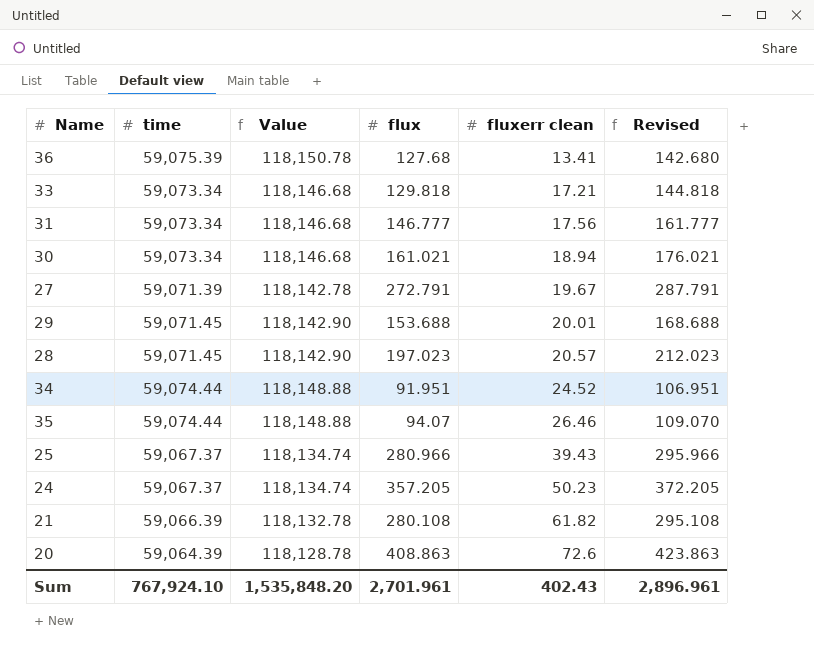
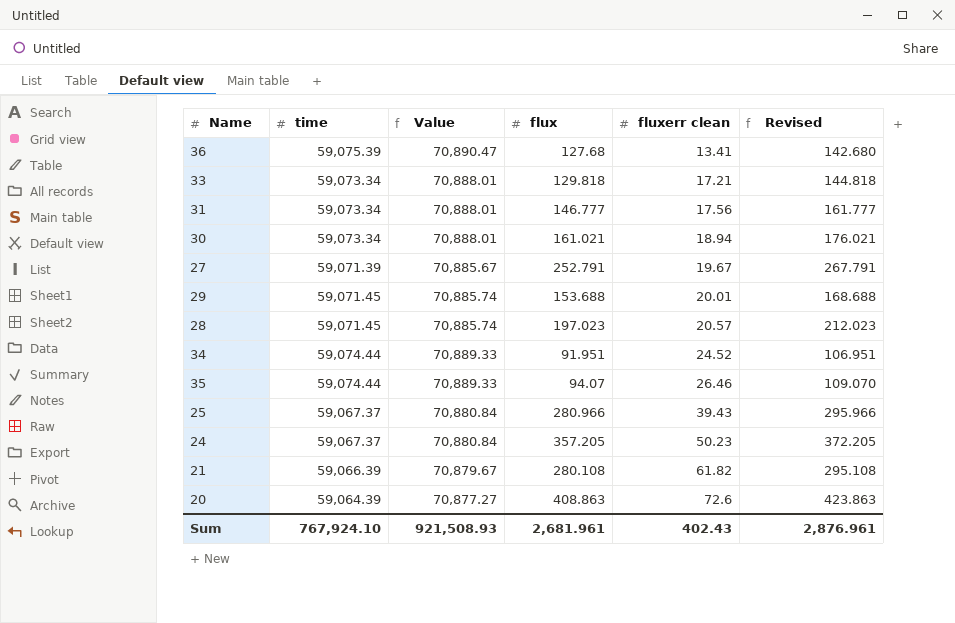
column Value | formula: [time] * 2 -> [time] * 1.2
27 | flux: 272.791 -> 252.791
27 | Revised: 287.791 -> 267.791
Sum | Value: 1,535,848.20 -> 921,508.93
Sum | flux: 2,701.961 -> 2,681.961
Sum | Revised: 2,896.961 -> 2,876.961

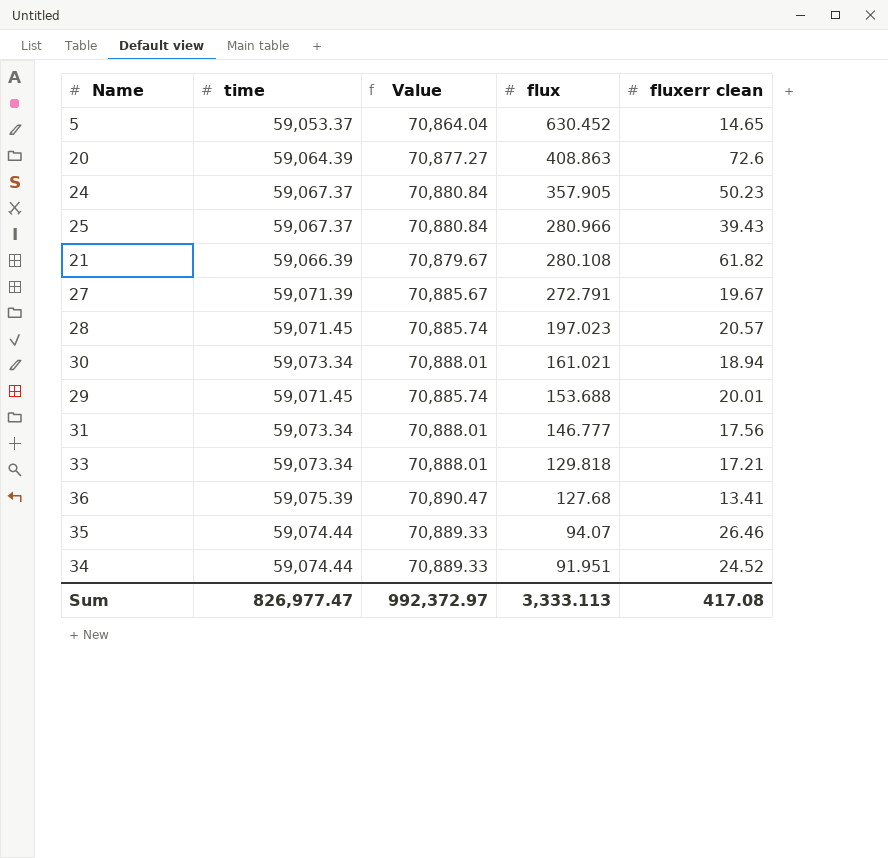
row order: fluxerr clean ascending -> flux descending
column Revised | formula: [flux] + 15 -> none
row 5: none -> 59,053.37 | 70,864.04 | 630.452 | 14.65
24 | flux: 357.205 -> 357.905
27 | flux: 252.791 -> 272.791
Sum | time: 767,924.10 -> 826,977.47
Sum | Value: 921,508.93 -> 992,372.97
Sum | flux: 2,681.961 -> 3,333.113
Sum | fluxerr clean: 402.43 -> 417.08

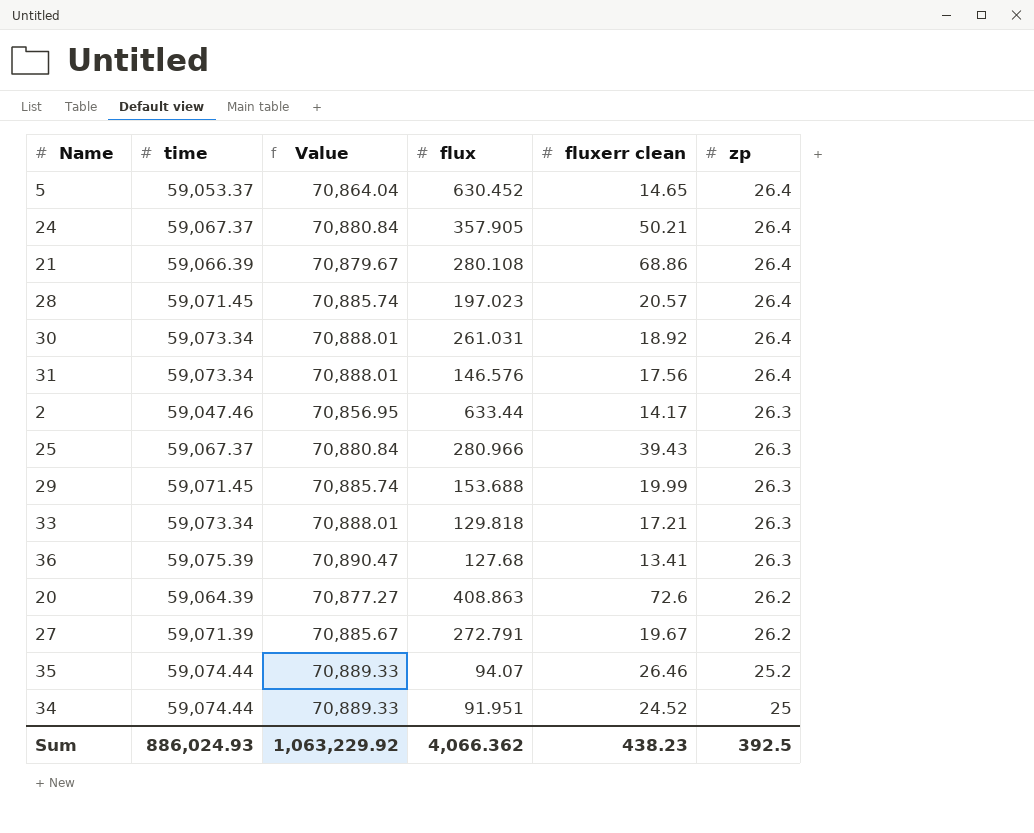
row order: flux descending -> zp descending
column zp | position: none -> 6
24 | fluxerr clean: 50.23 -> 50.21
21 | fluxerr clean: 61.82 -> 68.86
30 | flux: 161.021 -> 261.031
30 | fluxerr clean: 18.94 -> 18.92
31 | flux: 146.777 -> 146.576
row 2: none -> 59,047.46 | 70,856.95 | 633.44 | 14.17 | 26.3
29 | fluxerr clean: 20.01 -> 19.99
Sum | time: 826,977.47 -> 886,024.93
Sum | Value: 992,372.97 -> 1,063,229.92
Sum | flux: 3,333.113 -> 4,066.362
Sum | fluxerr clean: 417.08 -> 438.23

